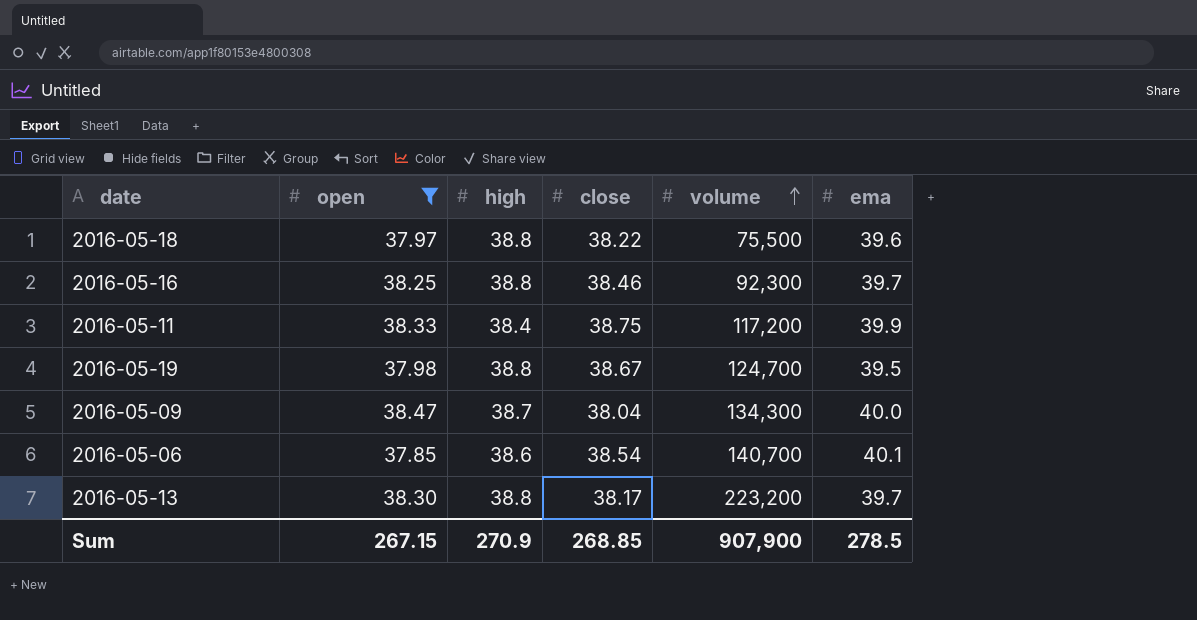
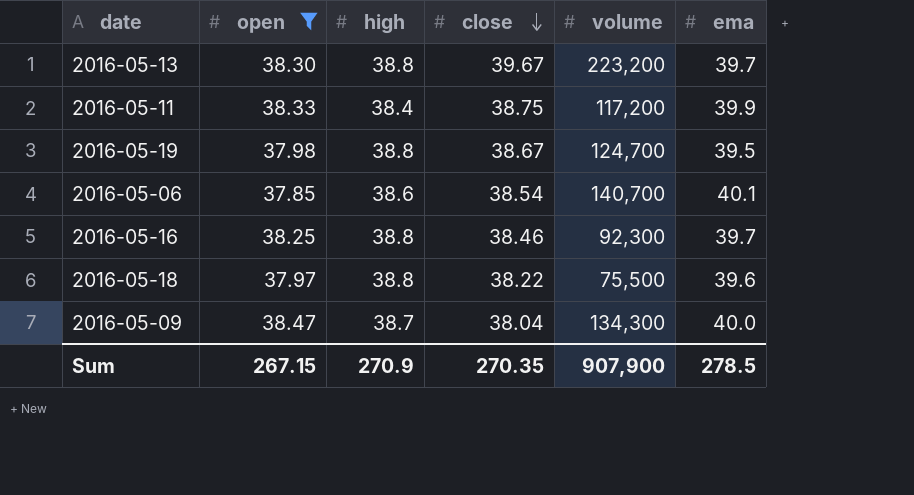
row order: volume ascending -> close descending
2016-05-13 | close: 38.17 -> 39.67
Sum | close: 268.85 -> 270.35

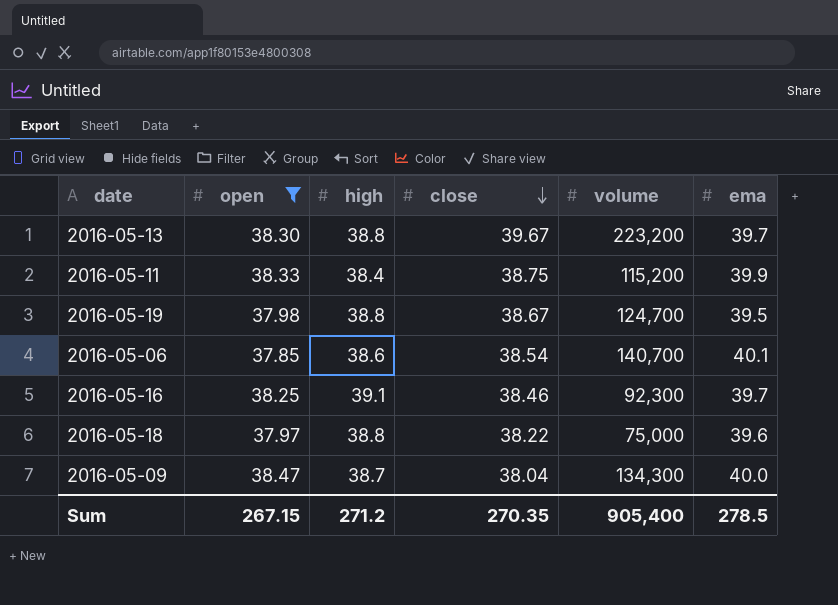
2016-05-11 | volume: 117,200 -> 115,200
2016-05-16 | high: 38.8 -> 39.1
2016-05-18 | volume: 75,500 -> 75,000
Sum | high: 270.9 -> 271.2
Sum | volume: 907,900 -> 905,400

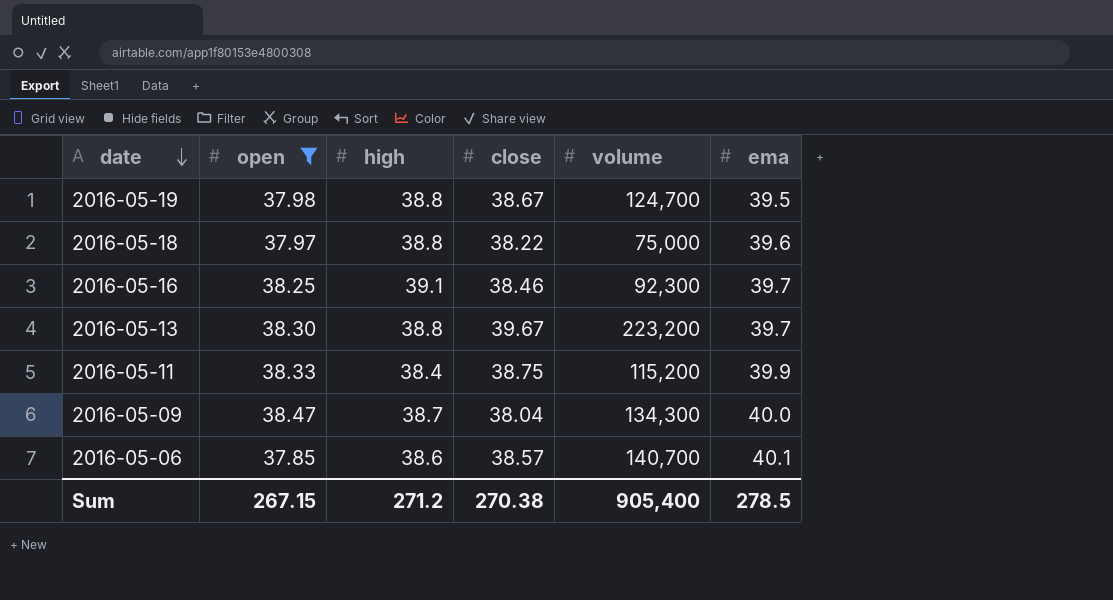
row order: close descending -> date descending
2016-05-06 | close: 38.54 -> 38.57
Sum | close: 270.35 -> 270.38

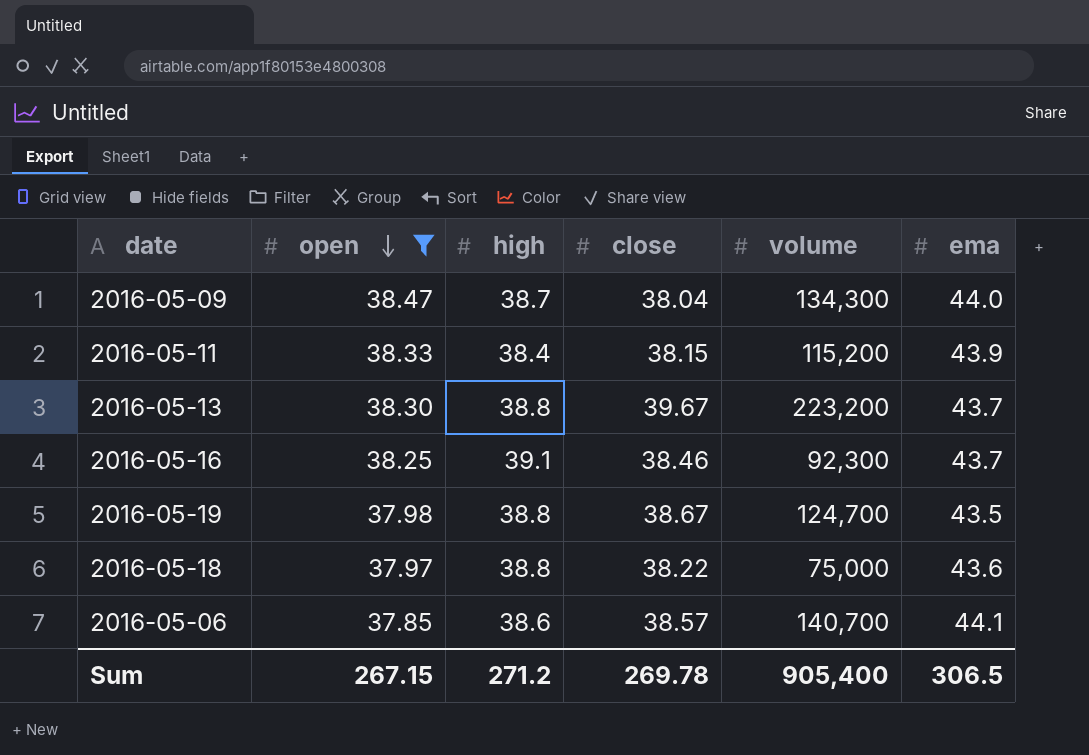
row order: date descending -> open descending
2016-05-09 | ema: 40.0 -> 44.0
2016-05-11 | close: 38.75 -> 38.15
2016-05-11 | ema: 39.9 -> 43.9
2016-05-13 | ema: 39.7 -> 43.7
2016-05-16 | ema: 39.7 -> 43.7
2016-05-19 | ema: 39.5 -> 43.5
2016-05-18 | ema: 39.6 -> 43.6
2016-05-06 | ema: 40.1 -> 44.1
Sum | close: 270.38 -> 269.78
Sum | ema: 278.5 -> 306.5

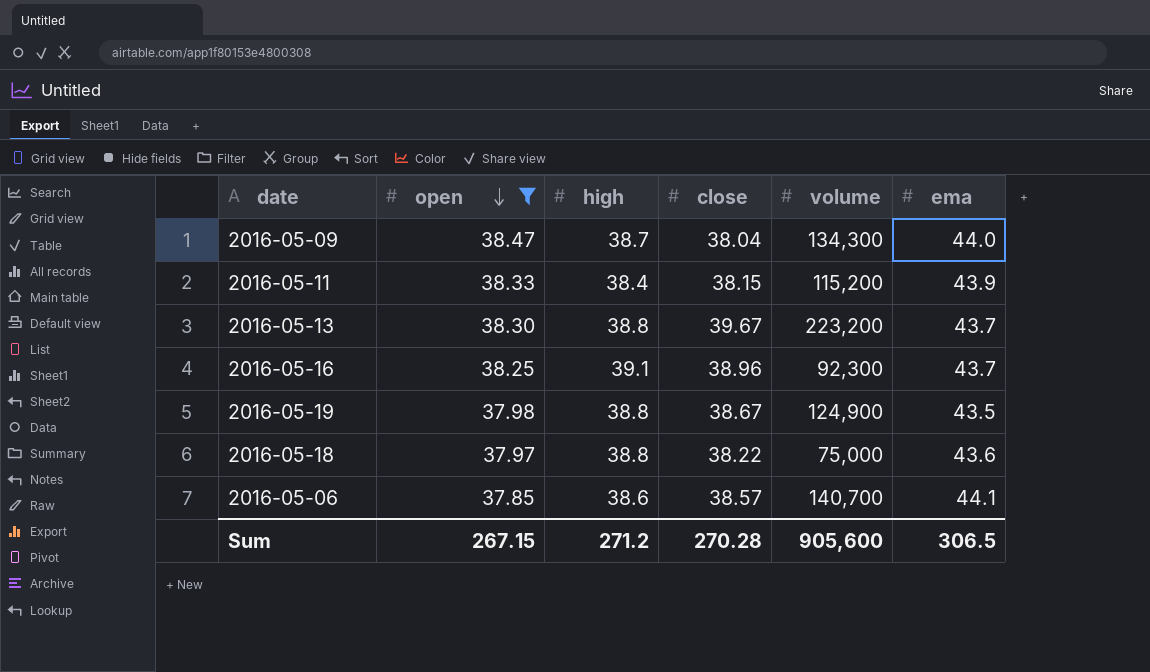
2016-05-16 | close: 38.46 -> 38.96
2016-05-19 | volume: 124,700 -> 124,900
Sum | close: 269.78 -> 270.28
Sum | volume: 905,400 -> 905,600

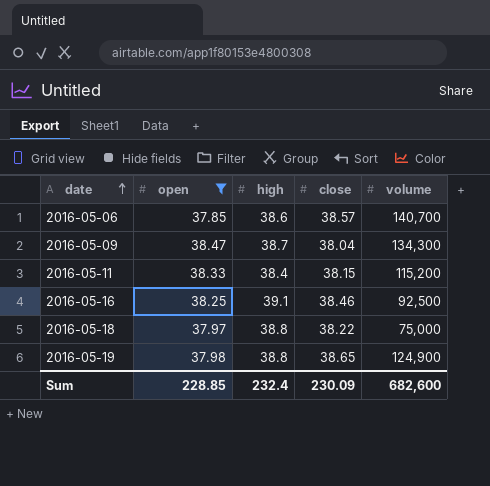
row order: open descending -> date ascending
column ema | position: 6 -> none
row 2016-05-13: 38.30 | 38.8 | 39.67 | 223,200 | 43.7 -> none
2016-05-16 | close: 38.96 -> 38.46
2016-05-16 | volume: 92,300 -> 92,500
2016-05-19 | close: 38.67 -> 38.65
Sum | open: 267.15 -> 228.85
Sum | high: 271.2 -> 232.4
Sum | close: 270.28 -> 230.09
Sum | volume: 905,600 -> 682,600

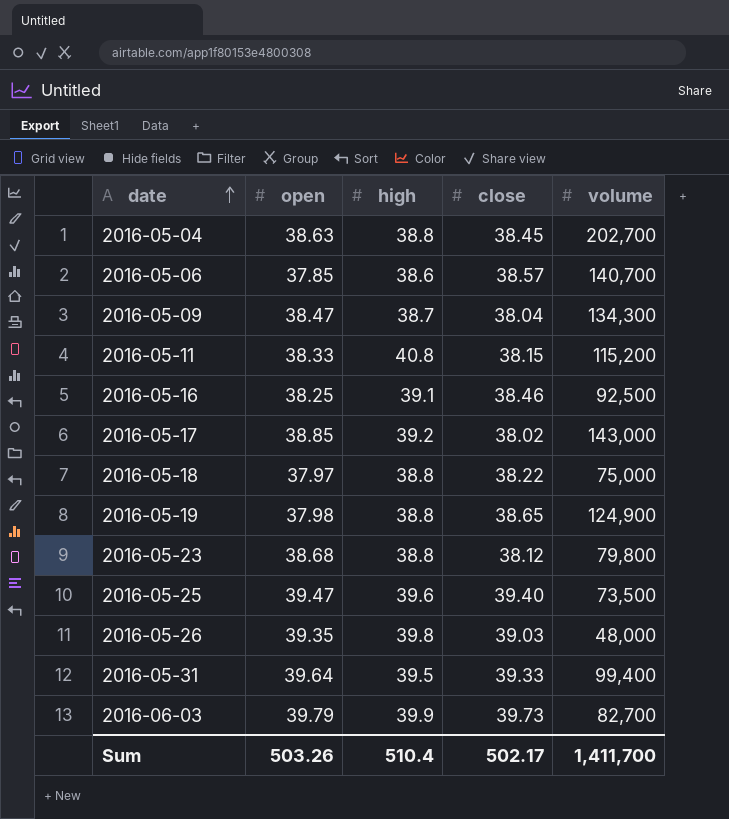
filter: open <= 38.47 -> none
2016-05-11 | high: 38.4 -> 40.8
Sum | open: 228.85 -> 503.26
Sum | high: 232.4 -> 510.4
Sum | close: 230.09 -> 502.17
Sum | volume: 682,600 -> 1,411,700

